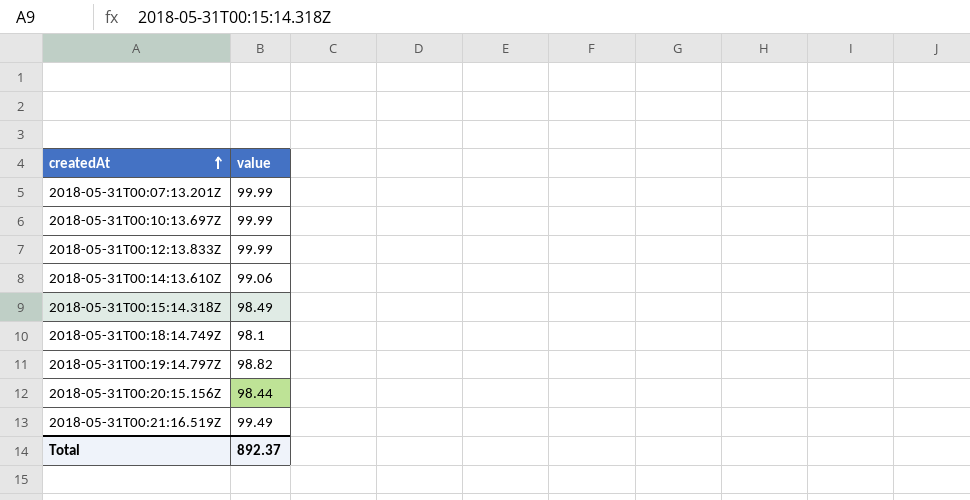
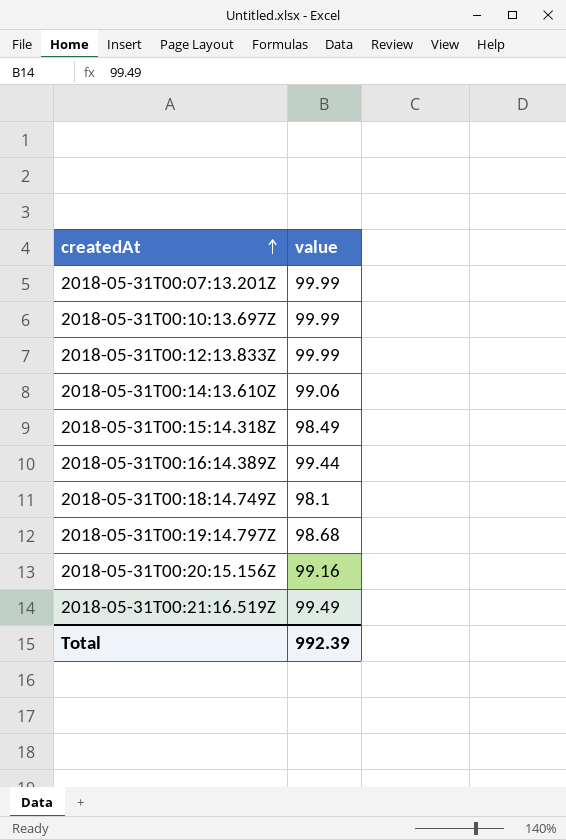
row 2018-05-31T00:16:14.389Z: none -> 99.44
2018-05-31T00:19:14.797Z | value: 98.82 -> 98.68
2018-05-31T00:20:15.156Z | value: 98.44 -> 99.16
Total | value: 892.37 -> 992.39

